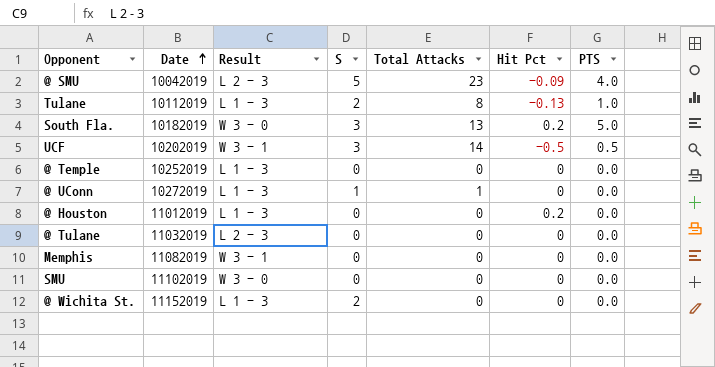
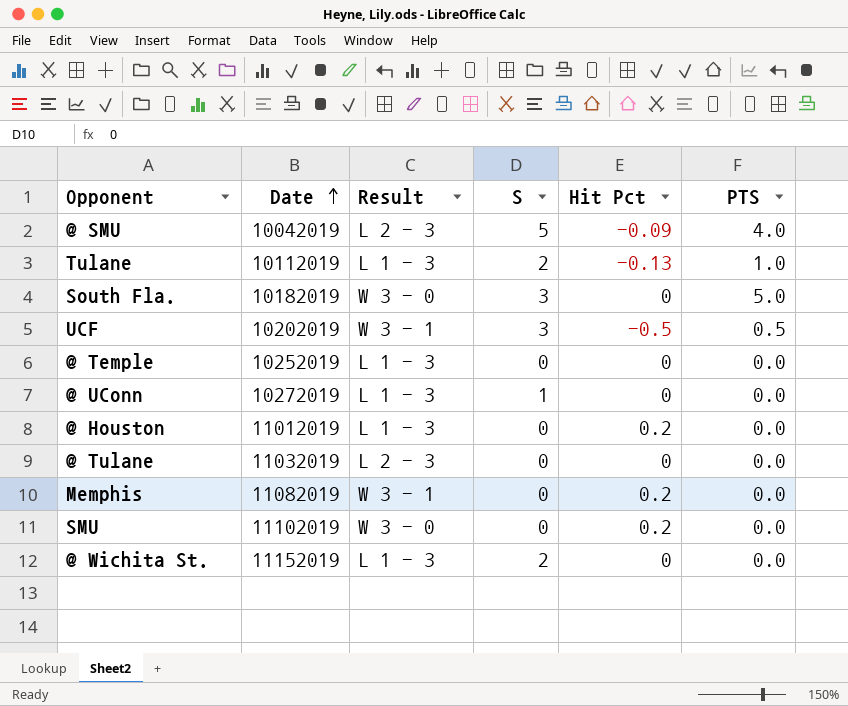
column Total Attacks | position: 5 -> none
South Fla. | Hit Pct: 0.2 -> 0
Memphis | Hit Pct: 0 -> 0.2
SMU | Hit Pct: 0 -> 0.2

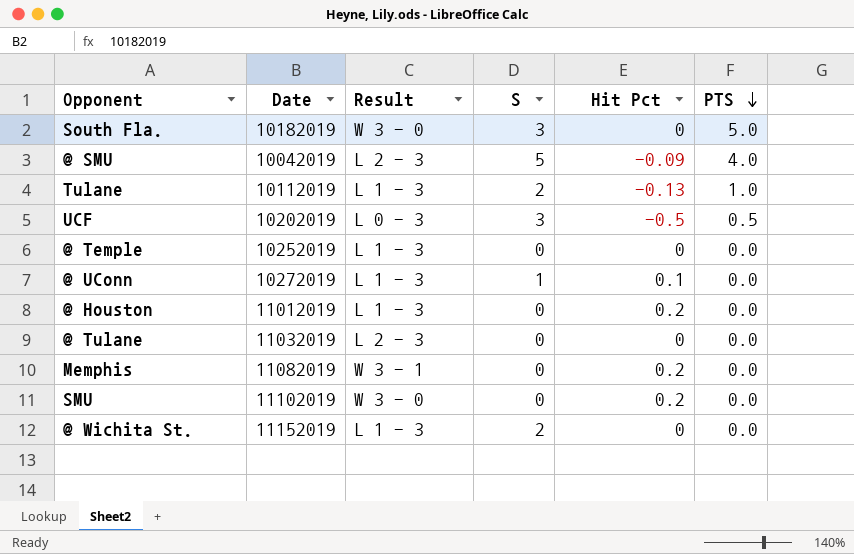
row order: Date ascending -> PTS descending
UCF | Result: W 3 - 1 -> L 0 - 3
@ UConn | Hit Pct: 0 -> 0.1

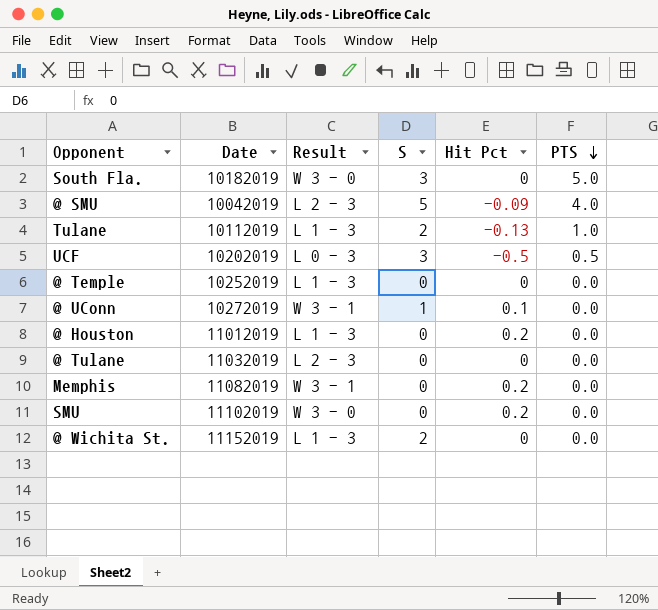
@ UConn | Result: L 1 - 3 -> W 3 - 1

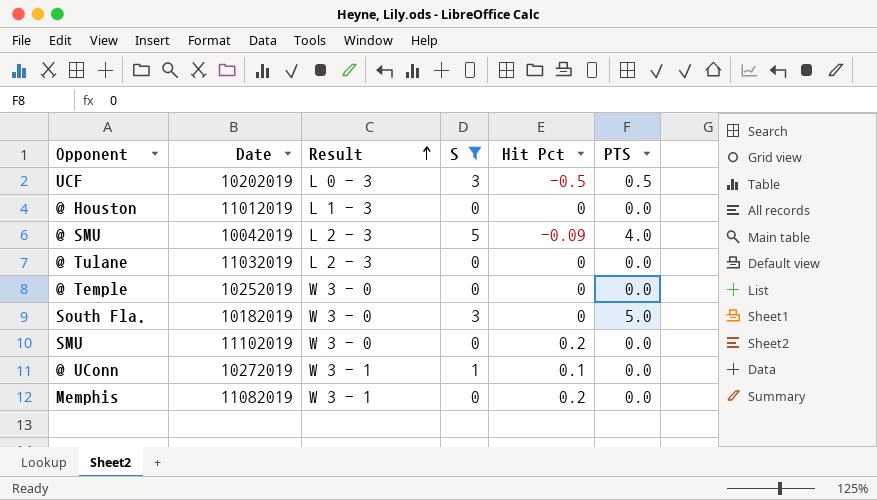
filter: none -> S != 2
row order: PTS descending -> Result ascending
@ Houston | Hit Pct: 0.2 -> 0
@ Temple | Result: L 1 - 3 -> W 3 - 0

